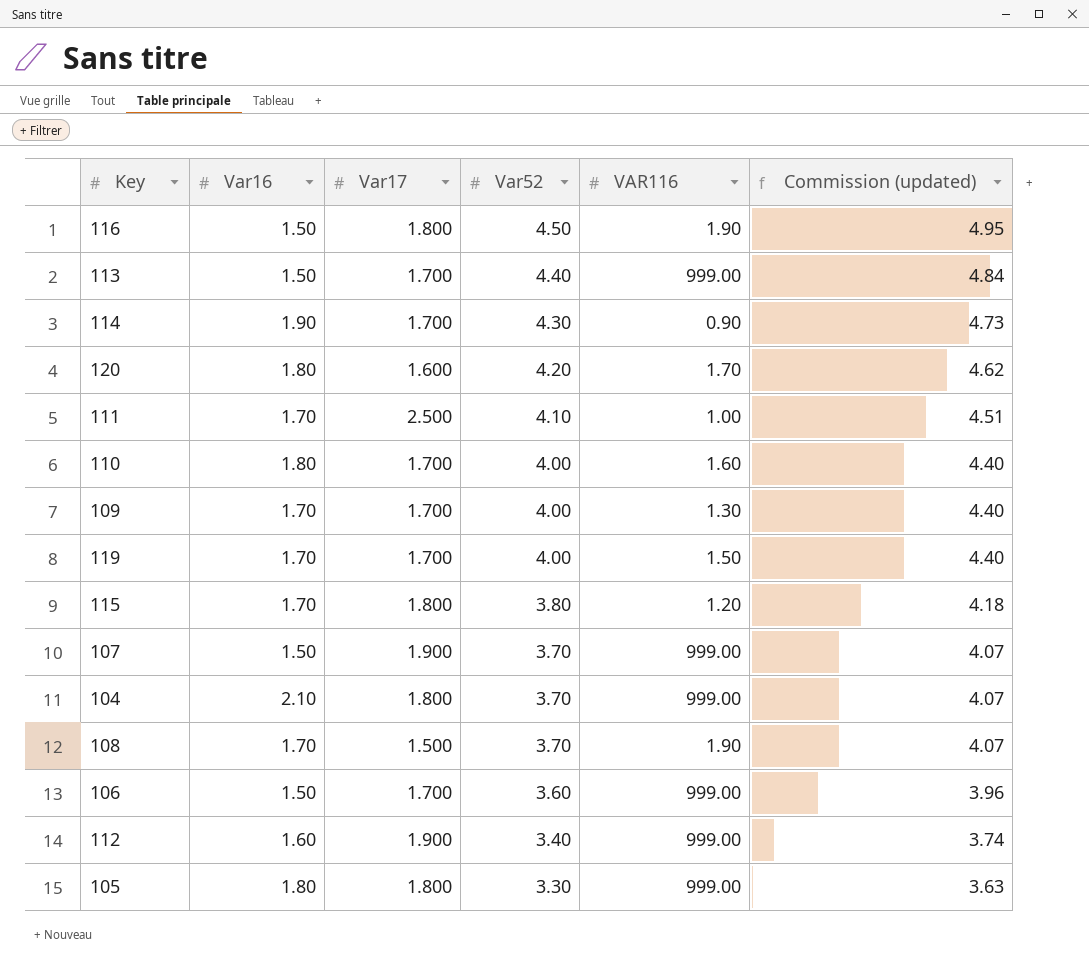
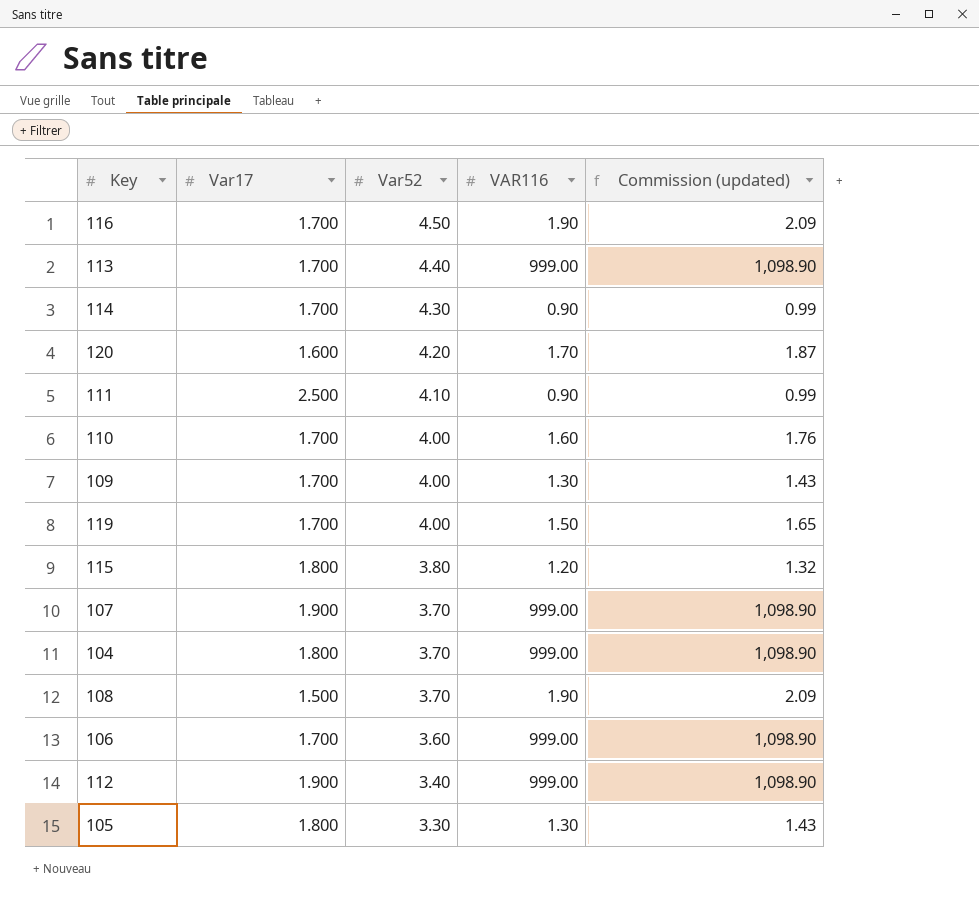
column Var16 | position: 2 -> none
column Commission (updated) | formula: [Var52] * 1.1 -> [VAR116] * 1.1
116 | Var17: 1.800 -> 1.700
111 | VAR116: 1.00 -> 0.90
105 | VAR116: 999.00 -> 1.30

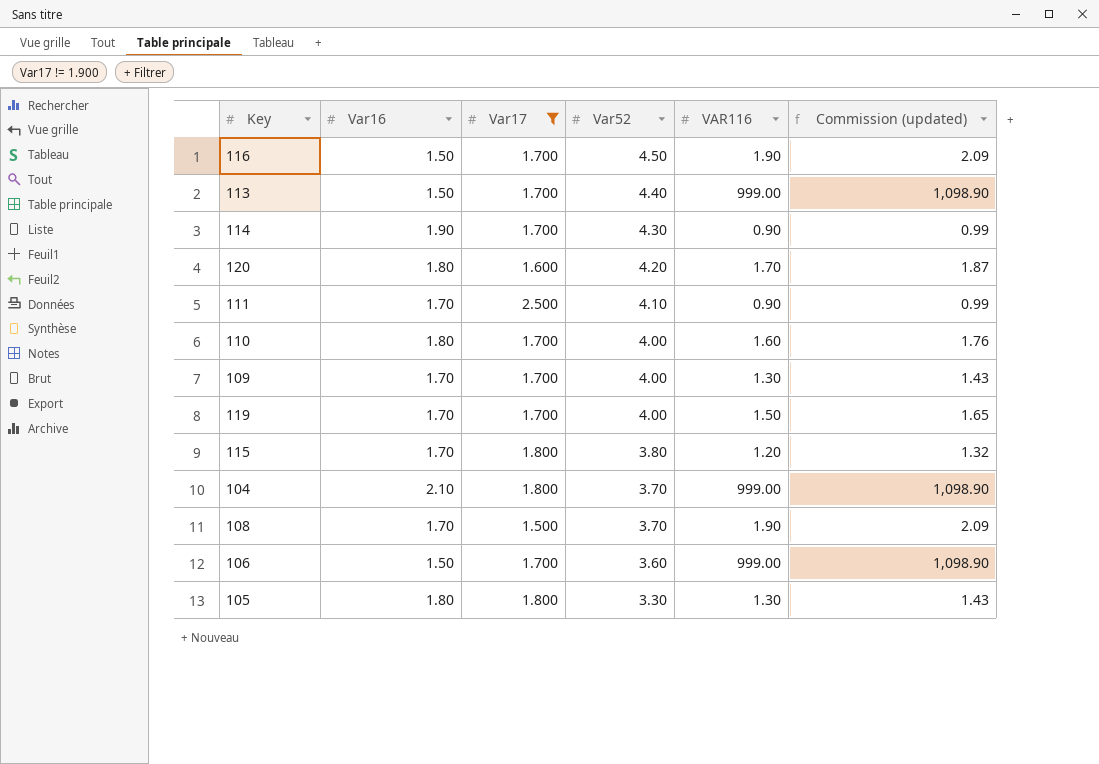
filter: none -> Var17 != 1.900
column Var16 | position: none -> 2

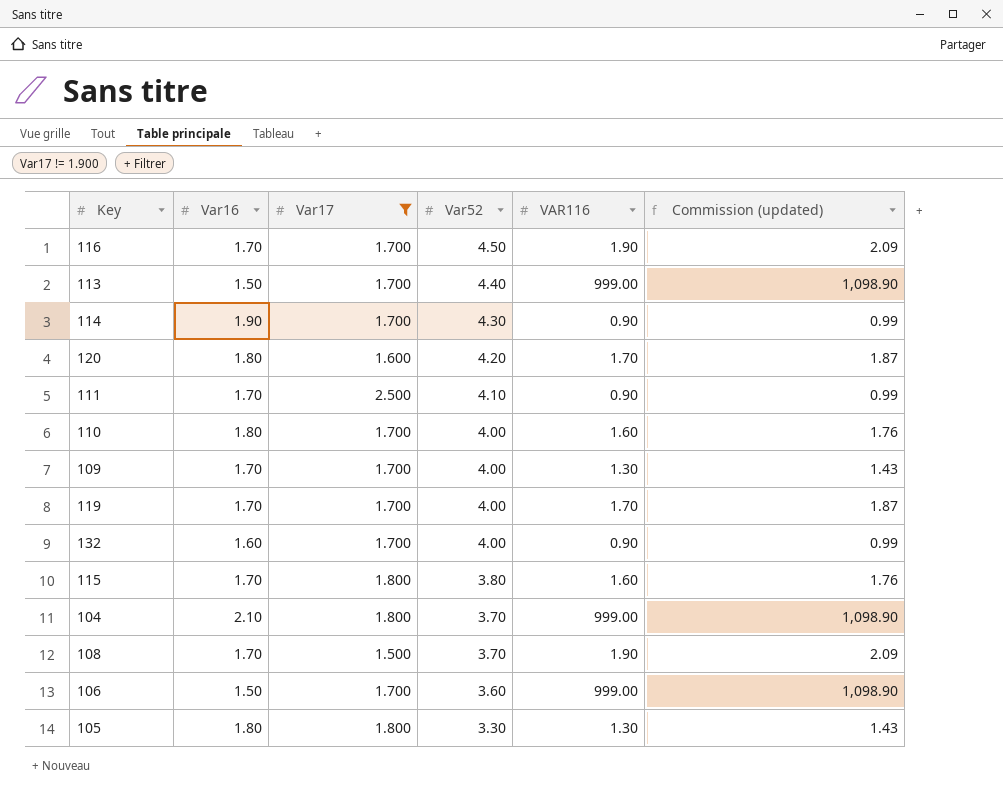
116 | Var16: 1.50 -> 1.70
119 | VAR116: 1.50 -> 1.70
119 | Commission (updated): 1.65 -> 1.87
row 132: none -> 1.60 | 1.700 | 4.00 | 0.90 | 0.99
115 | VAR116: 1.20 -> 1.60
115 | Commission (updated): 1.32 -> 1.76

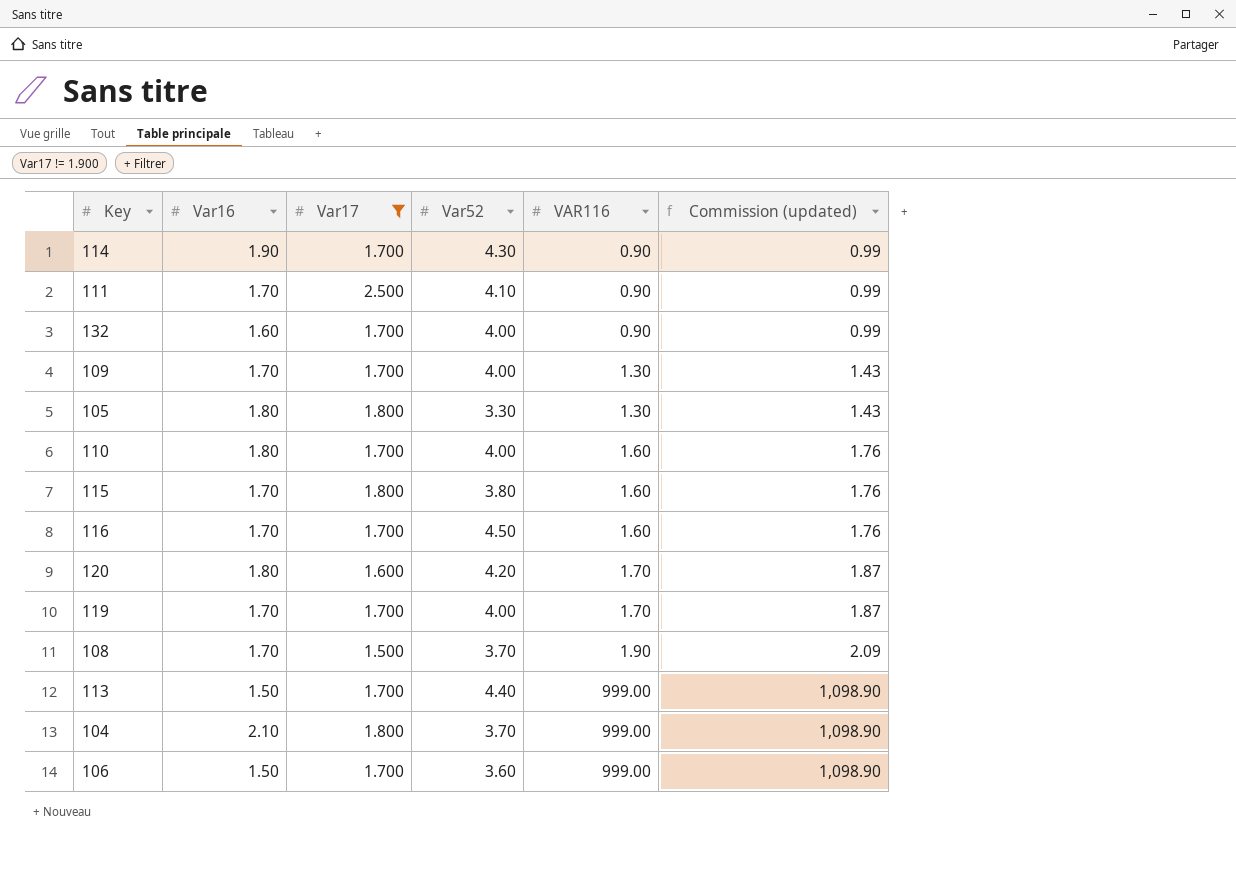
row order: Var52 descending -> VAR116 ascending
116 | VAR116: 1.90 -> 1.60
116 | Commission (updated): 2.09 -> 1.76

